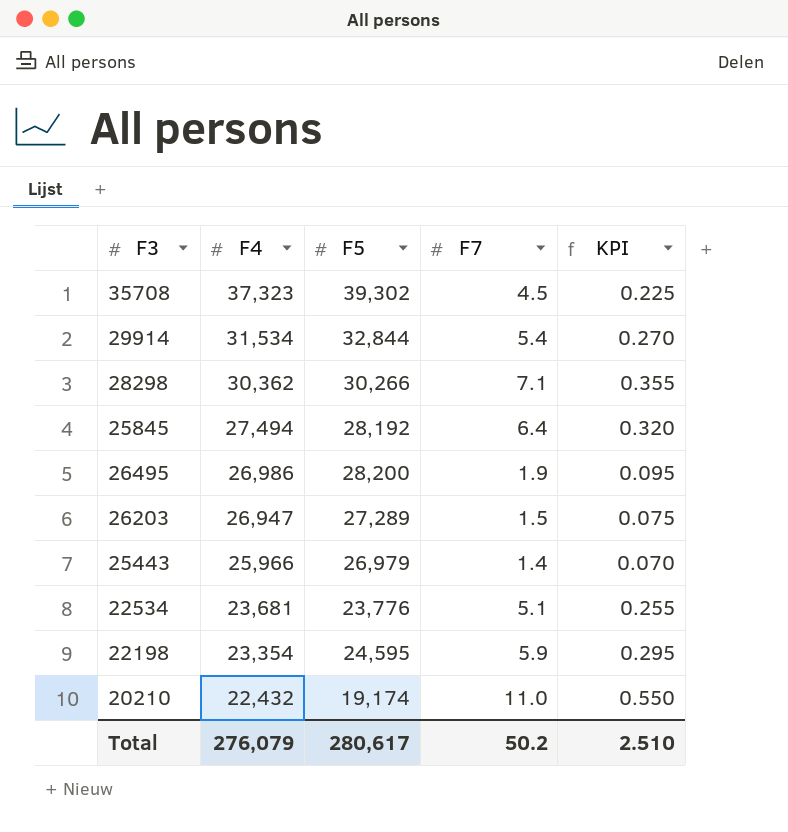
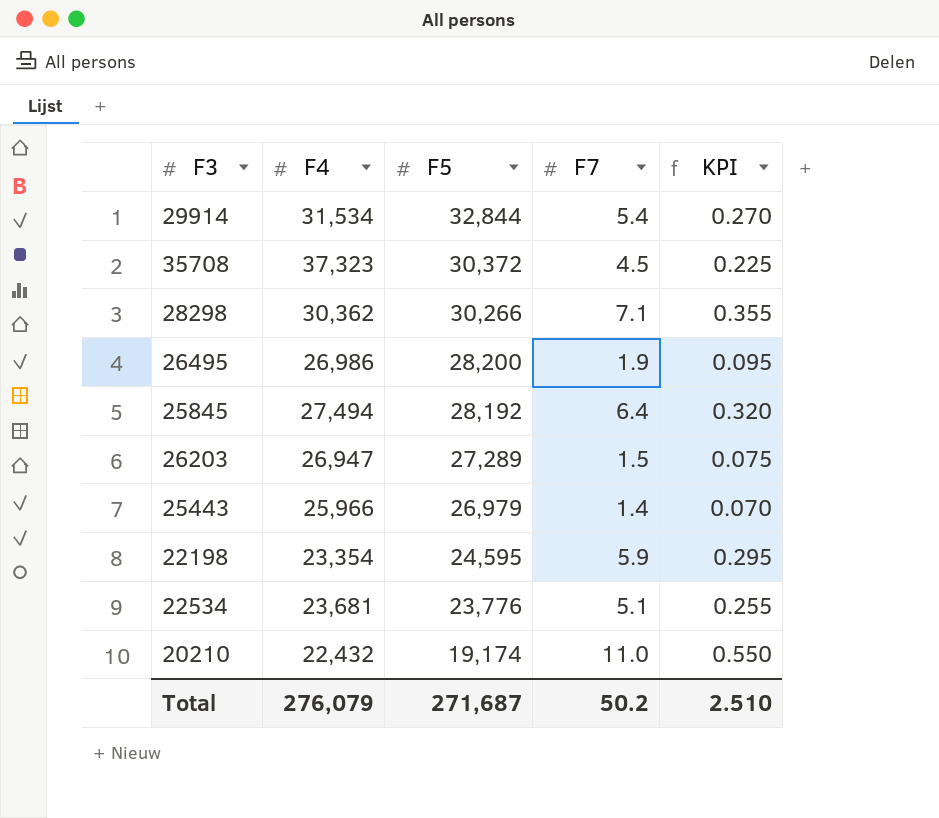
row order: F4 descending -> F5 descending
35708 | F5: 39,302 -> 30,372
Total | F5: 280,617 -> 271,687

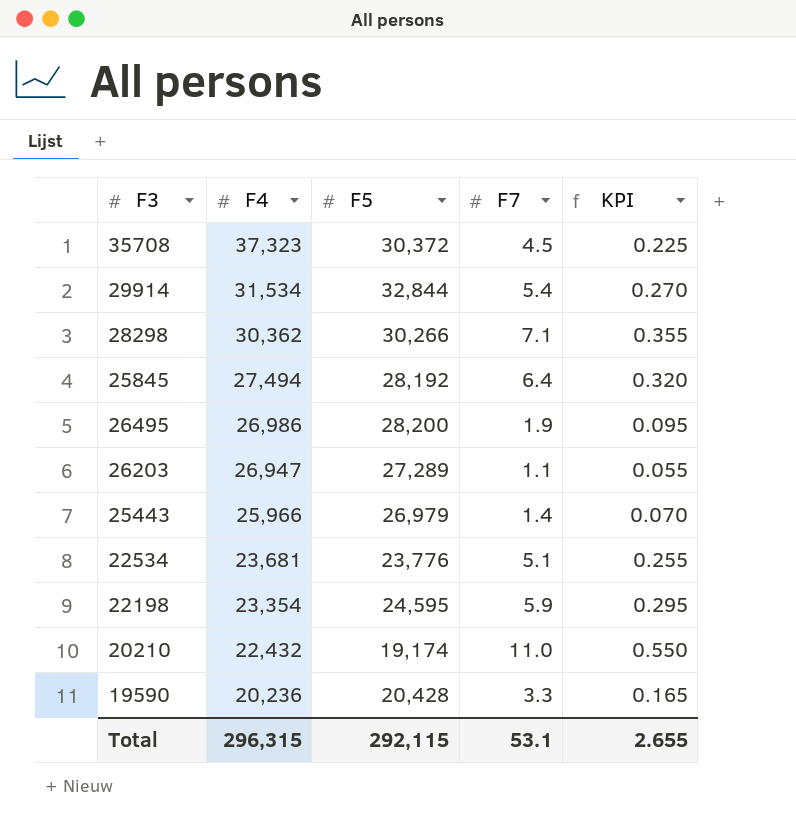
row order: F5 descending -> F4 descending
26203 | F7: 1.5 -> 1.1
26203 | KPI: 0.075 -> 0.055
row 19590: none -> 20,236 | 20,428 | 3.3 | 0.165
Total | F4: 276,079 -> 296,315
Total | F5: 271,687 -> 292,115
Total | F7: 50.2 -> 53.1
Total | KPI: 2.510 -> 2.655

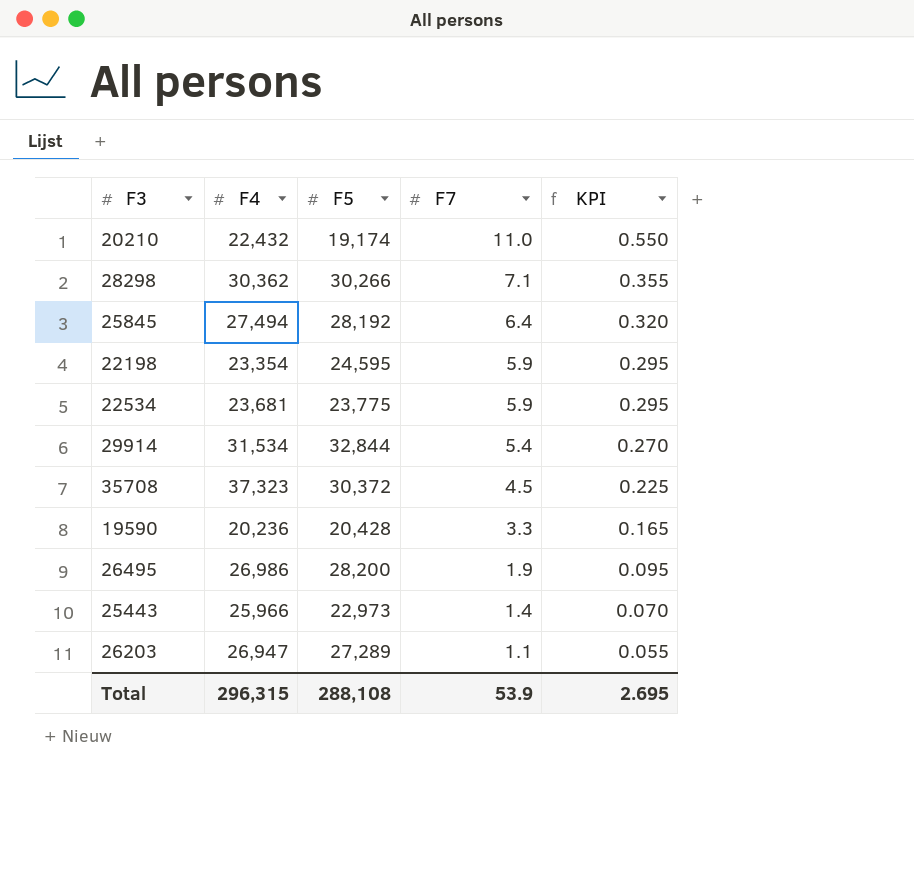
row order: F4 descending -> F7 descending
22534 | F5: 23,776 -> 23,775
22534 | F7: 5.1 -> 5.9
22534 | KPI: 0.255 -> 0.295
25443 | F5: 26,979 -> 22,973
Total | F5: 292,115 -> 288,108
Total | F7: 53.1 -> 53.9
Total | KPI: 2.655 -> 2.695

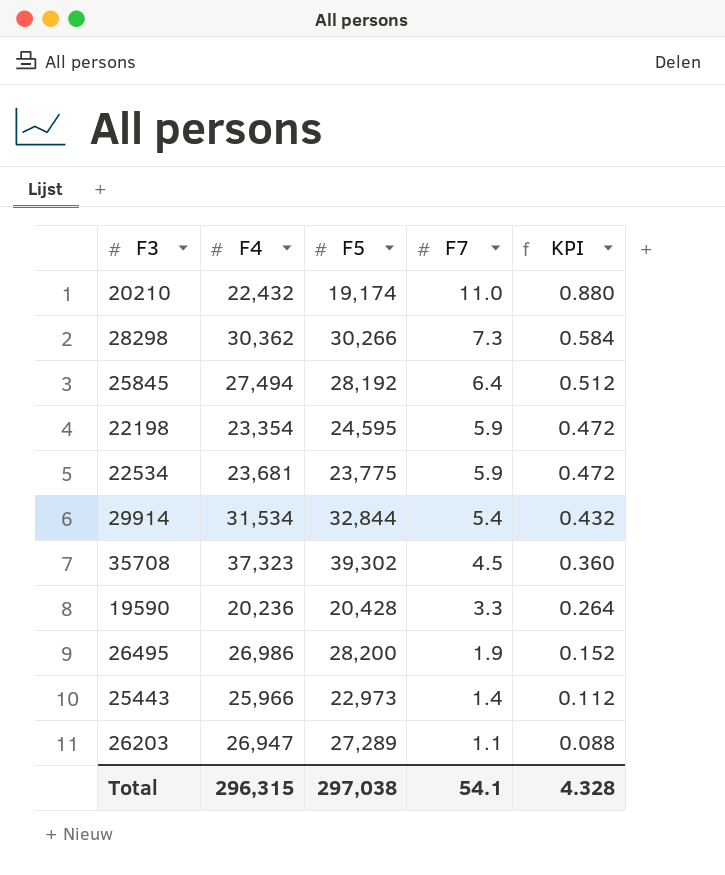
column KPI | formula: [F7] * 0.05 -> [F7] * 0.08
28298 | F7: 7.1 -> 7.3
35708 | F5: 30,372 -> 39,302
Total | F5: 288,108 -> 297,038
Total | F7: 53.9 -> 54.1
Total | KPI: 2.695 -> 4.328

